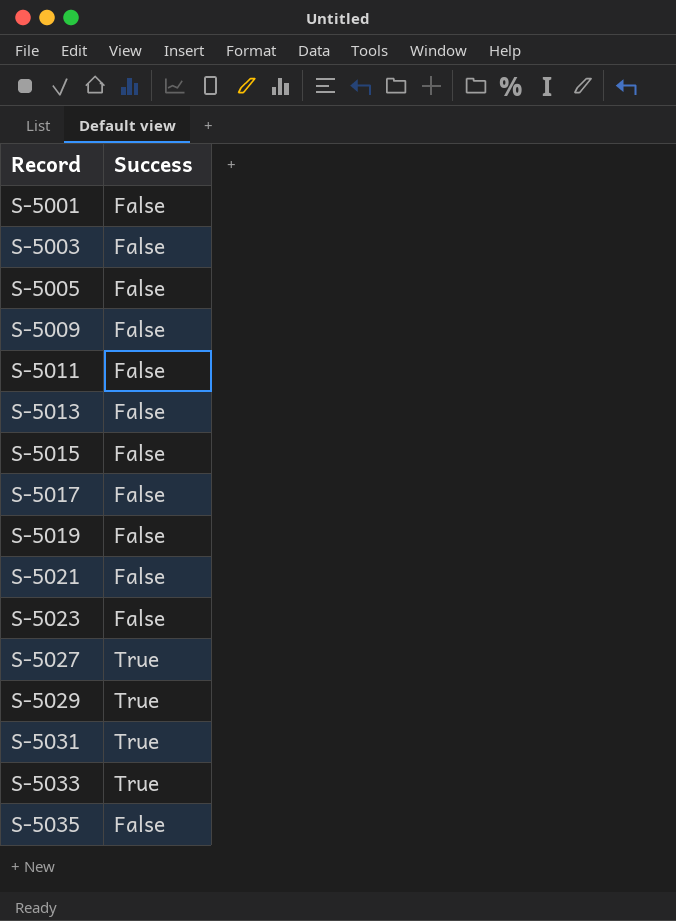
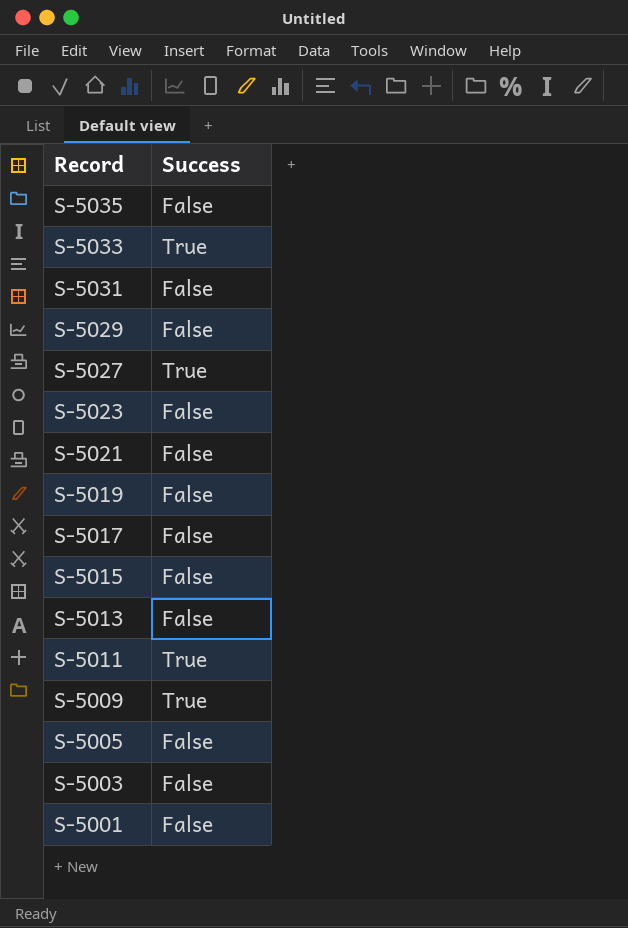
row order: Record ascending -> Record descending
S-5031 | Success: True -> False
S-5029 | Success: True -> False
S-5011 | Success: False -> True
S-5009 | Success: False -> True

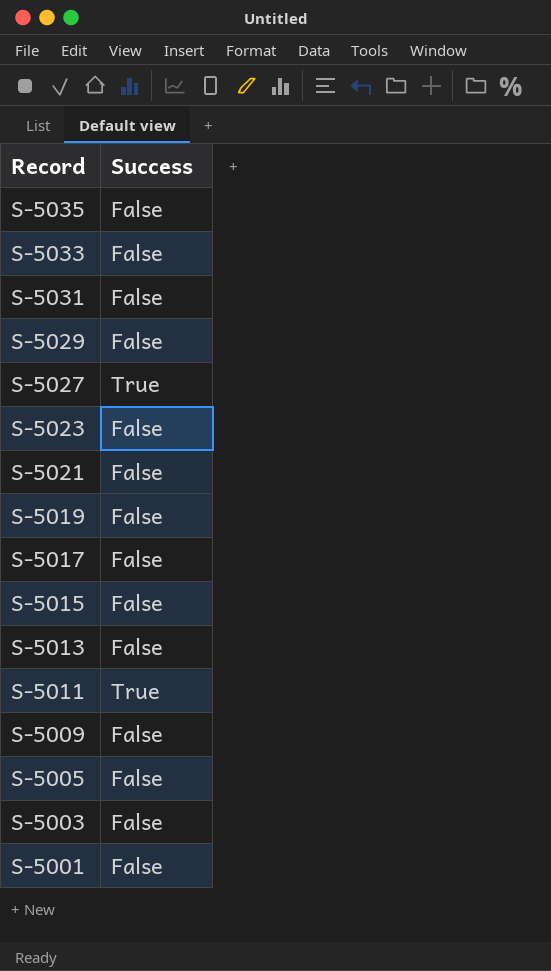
S-5033 | Success: True -> False
S-5009 | Success: True -> False

